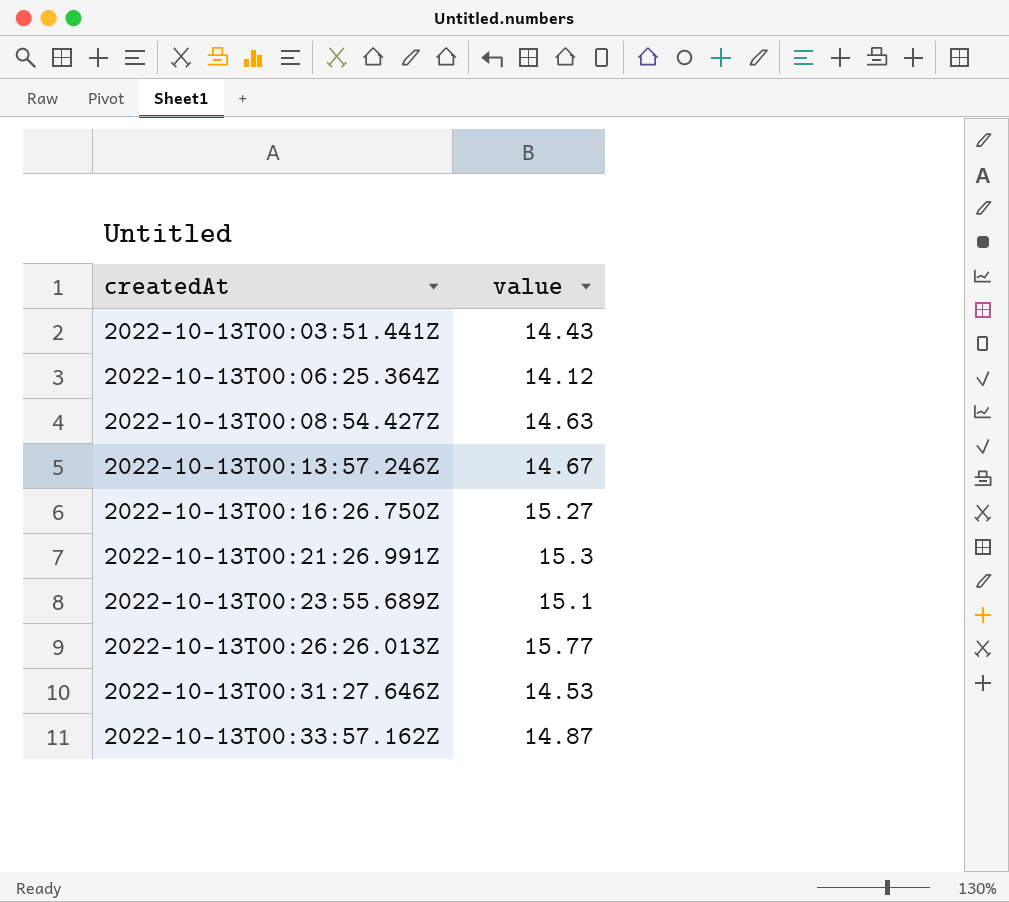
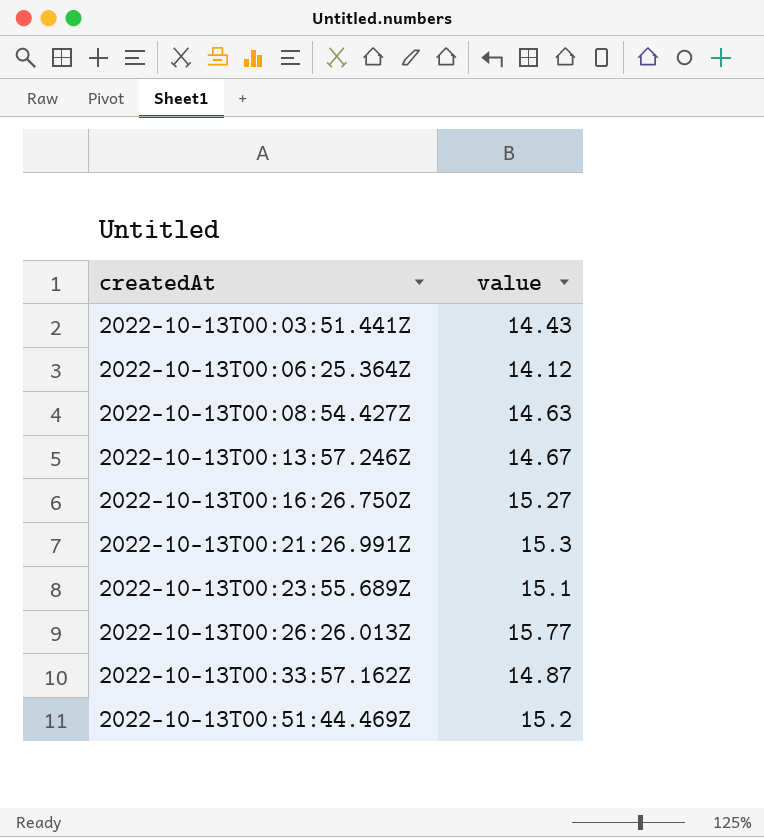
row 2022-10-13T00:31:27.646Z: 14.53 -> none
row 2022-10-13T00:51:44.469Z: none -> 15.2

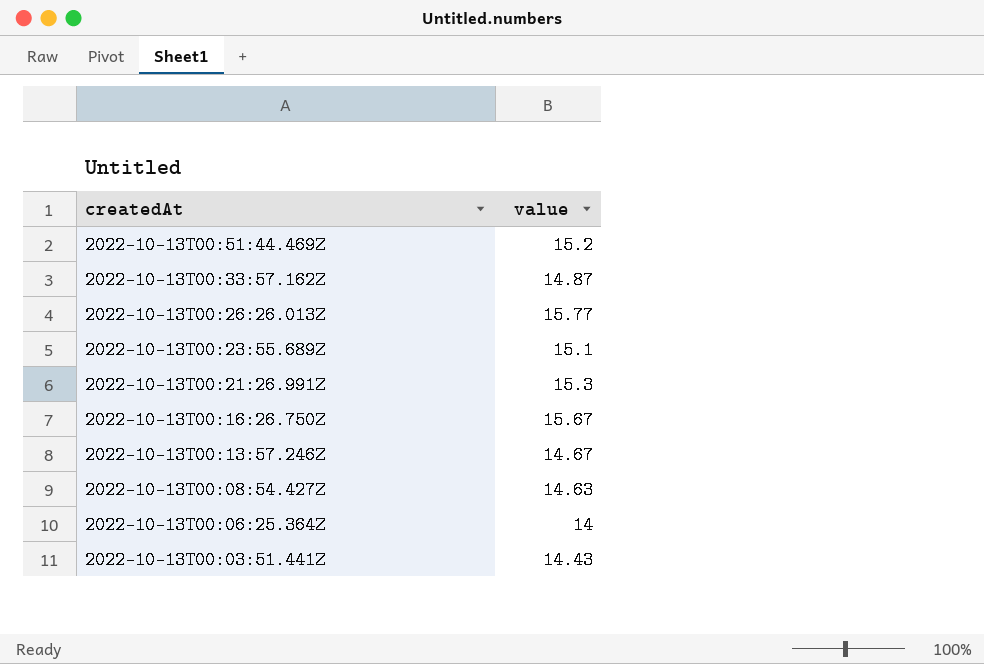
row order: createdAt ascending -> createdAt descending
2022-10-13T00:16:26.750Z | value: 15.27 -> 15.67
2022-10-13T00:06:25.364Z | value: 14.12 -> 14

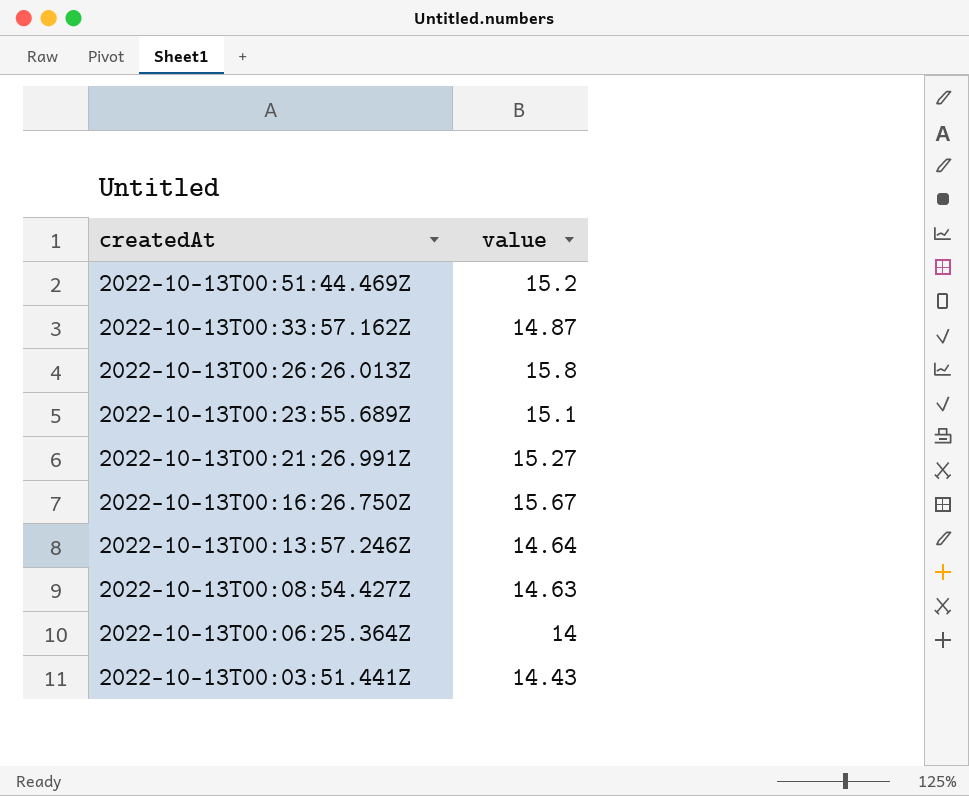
2022-10-13T00:26:26.013Z | value: 15.77 -> 15.8
2022-10-13T00:21:26.991Z | value: 15.3 -> 15.27
2022-10-13T00:13:57.246Z | value: 14.67 -> 14.64

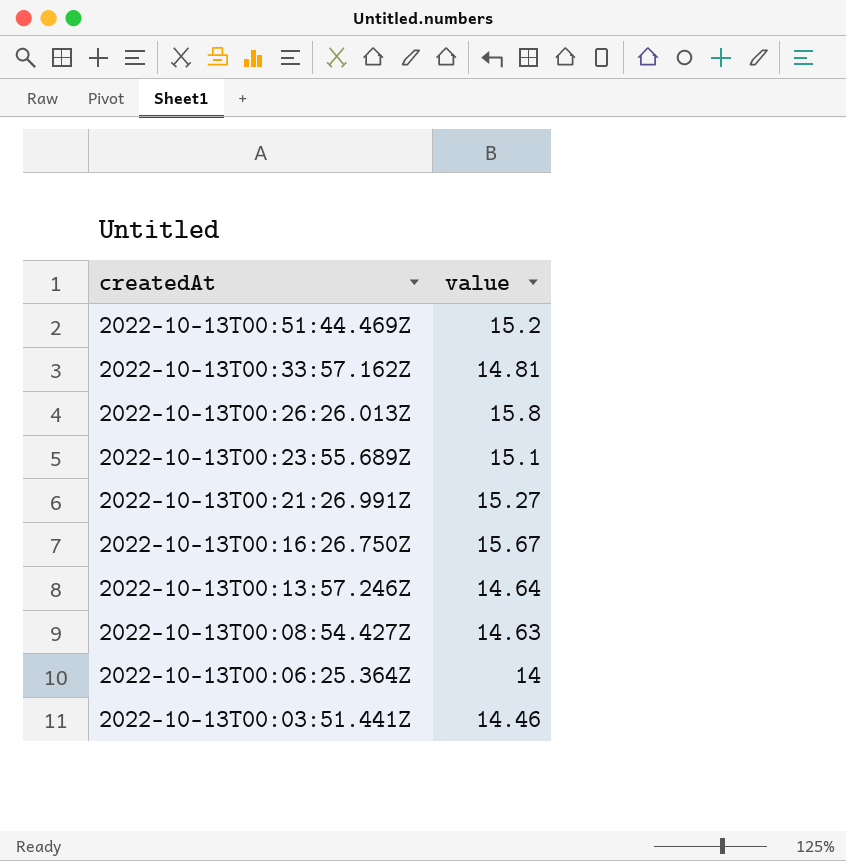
2022-10-13T00:33:57.162Z | value: 14.87 -> 14.81
2022-10-13T00:03:51.441Z | value: 14.43 -> 14.46

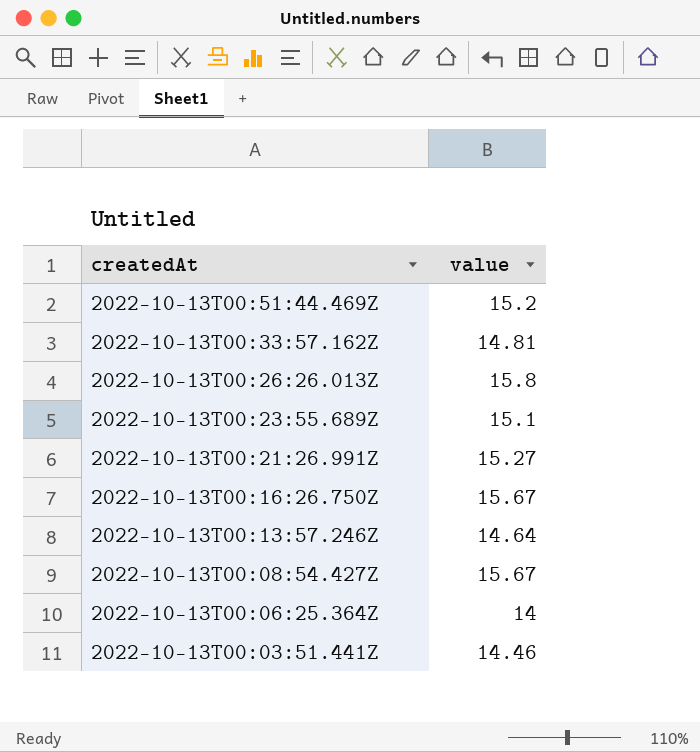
2022-10-13T00:08:54.427Z | value: 14.63 -> 15.67

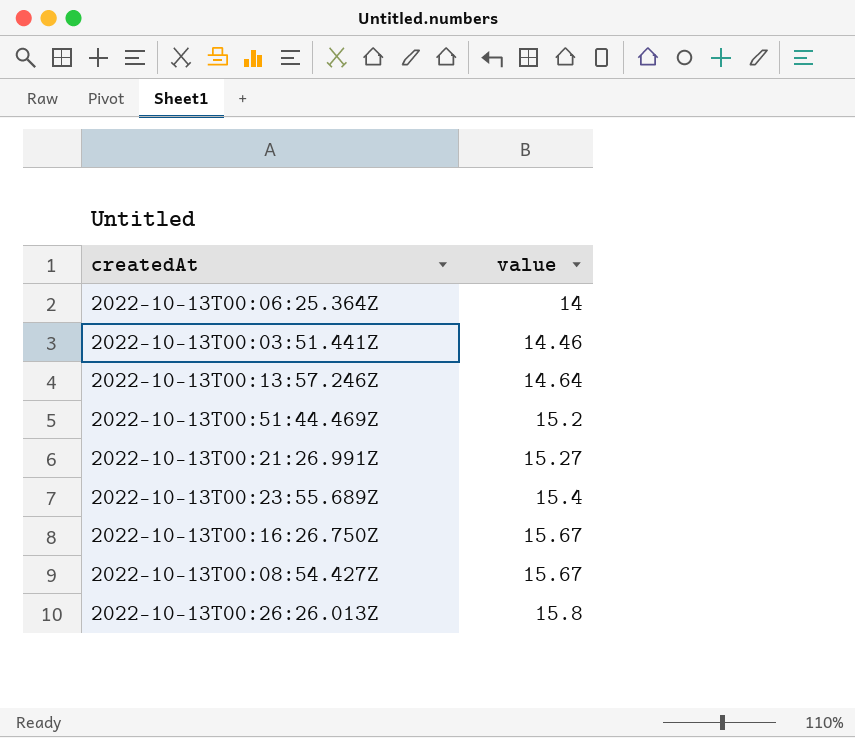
row order: createdAt descending -> value ascending
row 2022-10-13T00:33:57.162Z: 14.81 -> none
2022-10-13T00:23:55.689Z | value: 15.1 -> 15.4

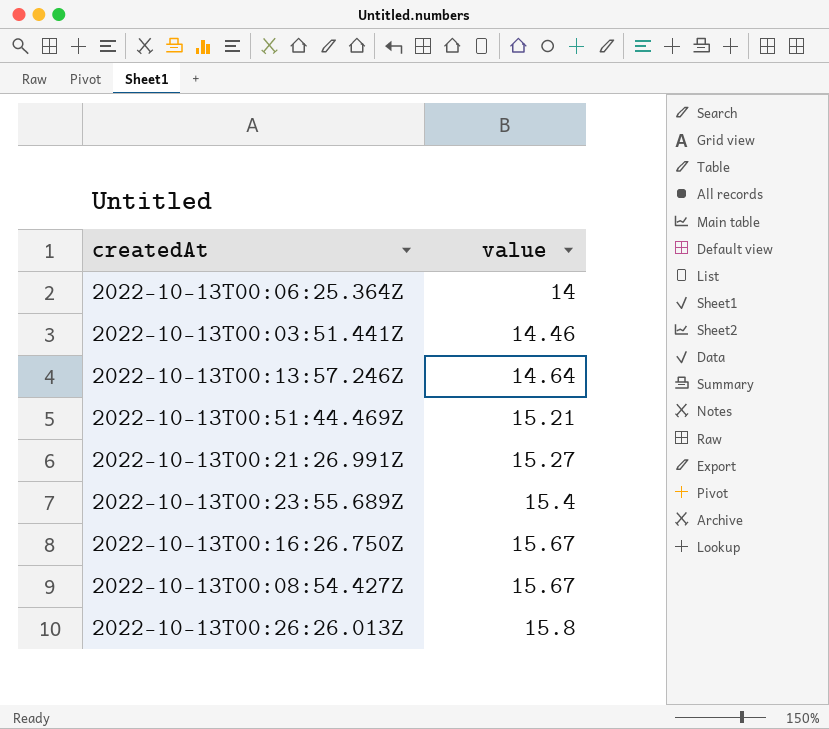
2022-10-13T00:51:44.469Z | value: 15.2 -> 15.21

